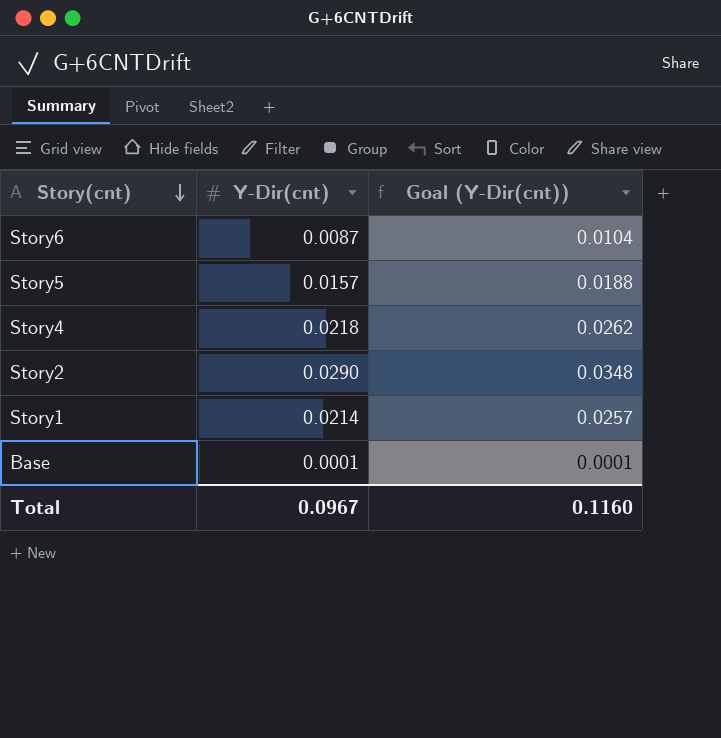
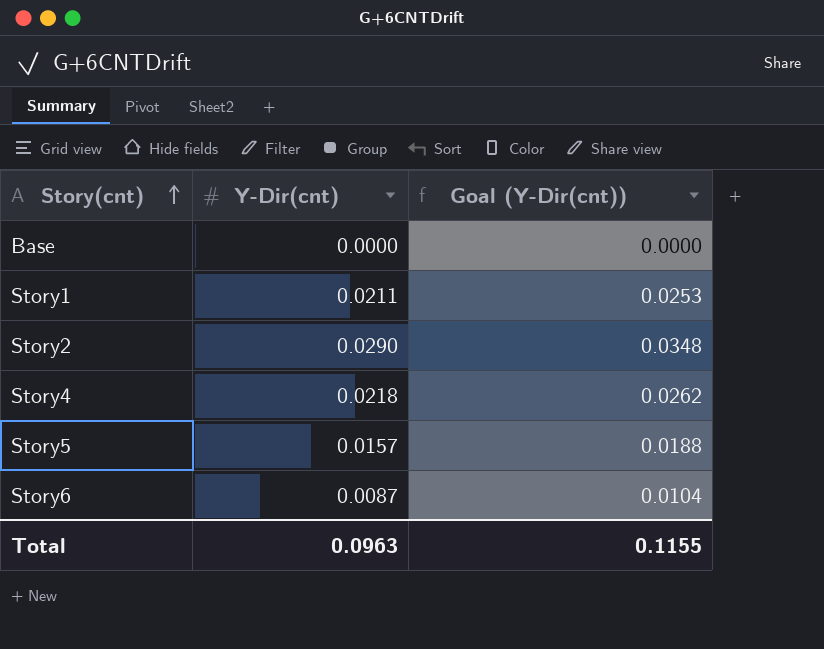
row order: Story(cnt) descending -> Story(cnt) ascending
Base | Y-Dir(cnt): 0.0001 -> 0.0000
Base | Goal (Y-Dir(cnt)): 0.0001 -> 0.0000
Story1 | Y-Dir(cnt): 0.0214 -> 0.0211
Story1 | Goal (Y-Dir(cnt)): 0.0257 -> 0.0253
Total | Y-Dir(cnt): 0.0967 -> 0.0963
Total | Goal (Y-Dir(cnt)): 0.1160 -> 0.1155

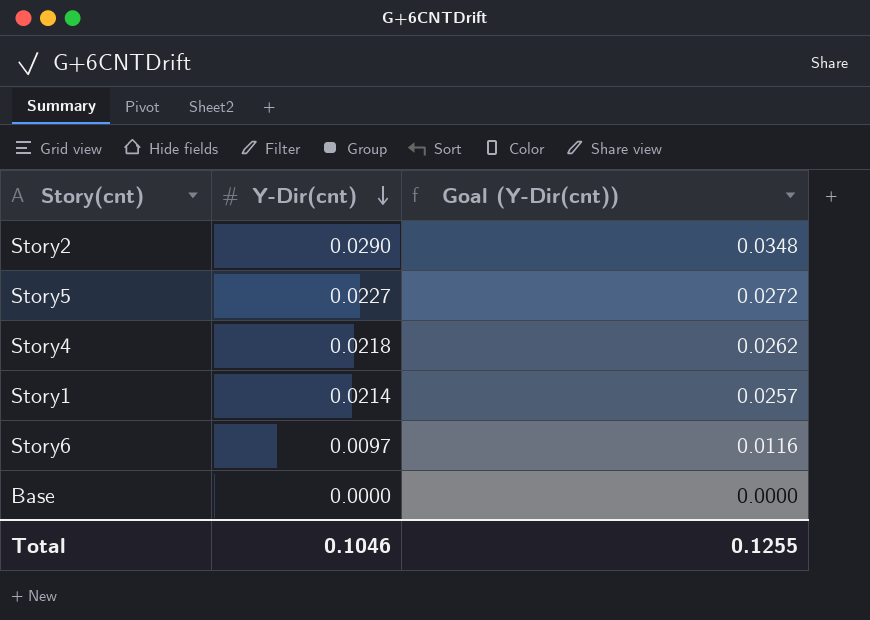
row order: Story(cnt) ascending -> Y-Dir(cnt) descending
Story5 | Y-Dir(cnt): 0.0157 -> 0.0227
Story5 | Goal (Y-Dir(cnt)): 0.0188 -> 0.0272
Story1 | Y-Dir(cnt): 0.0211 -> 0.0214
Story1 | Goal (Y-Dir(cnt)): 0.0253 -> 0.0257
Story6 | Y-Dir(cnt): 0.0087 -> 0.0097
Story6 | Goal (Y-Dir(cnt)): 0.0104 -> 0.0116
Total | Y-Dir(cnt): 0.0963 -> 0.1046
Total | Goal (Y-Dir(cnt)): 0.1155 -> 0.1255

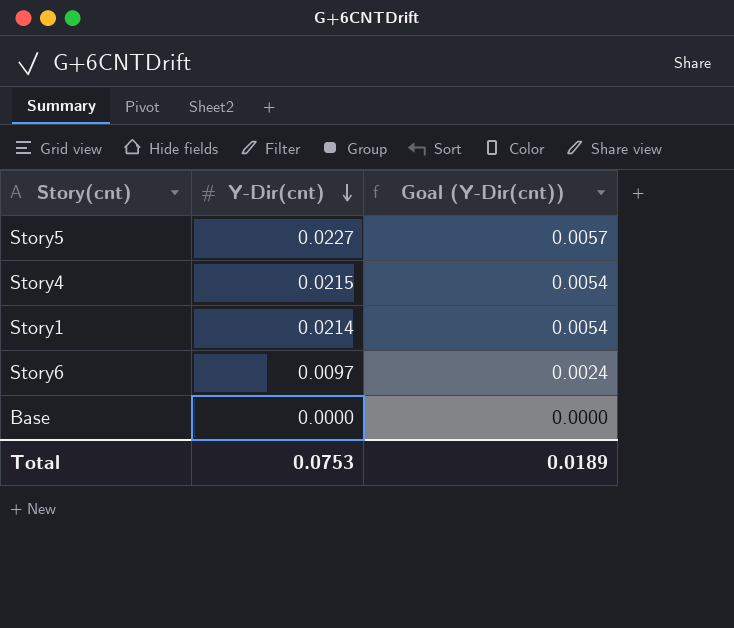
column Goal (Y-Dir(cnt)) | formula: [Y-Dir(cnt)] * 1.2 -> [Y-Dir(cnt)] * 0.25
row Story2: 0.0290 | 0.0348 -> none
Story4 | Y-Dir(cnt): 0.0218 -> 0.0215
Total | Y-Dir(cnt): 0.1046 -> 0.0753
Total | Goal (Y-Dir(cnt)): 0.1255 -> 0.0189

